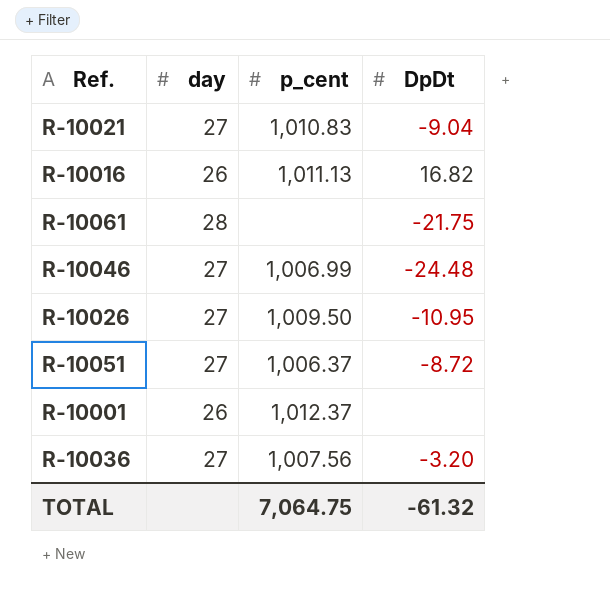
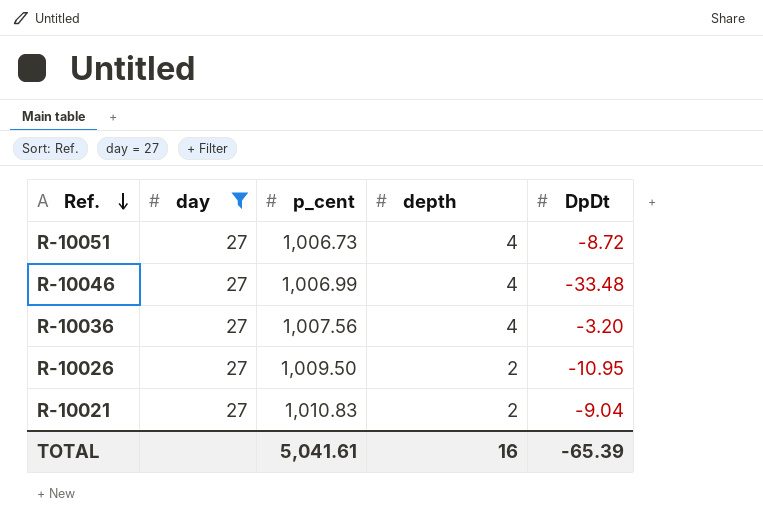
filter: none -> day = 27
row order: none -> Ref. descending
column depth | position: none -> 4
R-10051 | p_cent: 1,006.37 -> 1,006.73
R-10046 | DpDt: -24.48 -> -33.48
TOTAL | p_cent: 7,064.75 -> 5,041.61
TOTAL | DpDt: -61.32 -> -65.39

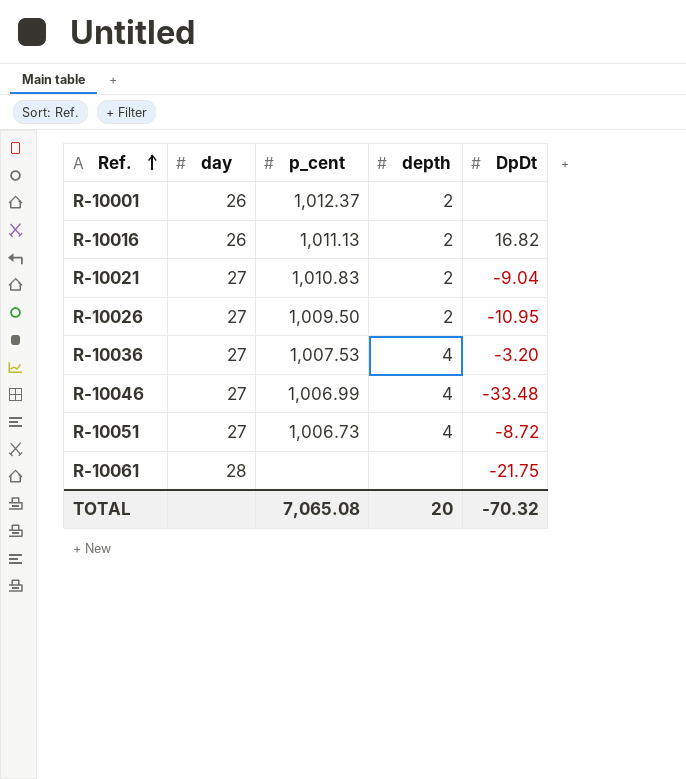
filter: day = 27 -> none
row order: Ref. descending -> Ref. ascending
R-10036 | p_cent: 1,007.56 -> 1,007.53
TOTAL | p_cent: 5,041.61 -> 7,065.08
TOTAL | depth: 16 -> 20
TOTAL | DpDt: -65.39 -> -70.32

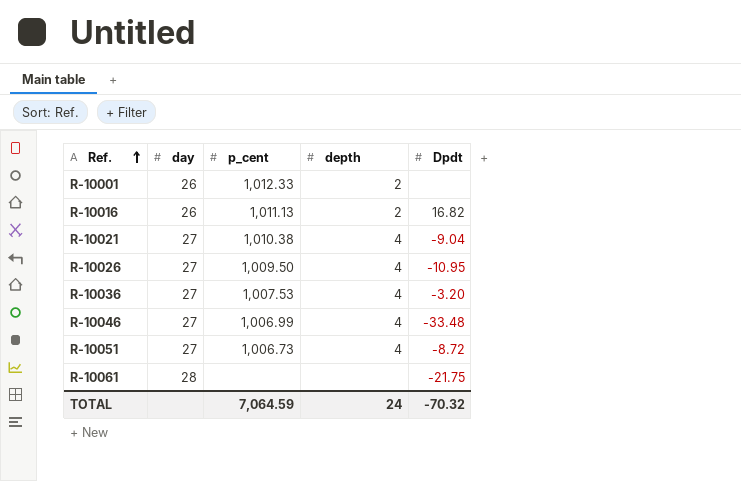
column name: DpDt -> Dpdt
R-10001 | p_cent: 1,012.37 -> 1,012.33
R-10021 | p_cent: 1,010.83 -> 1,010.38
R-10021 | depth: 2 -> 4
R-10026 | depth: 2 -> 4
TOTAL | p_cent: 7,065.08 -> 7,064.59
TOTAL | depth: 20 -> 24

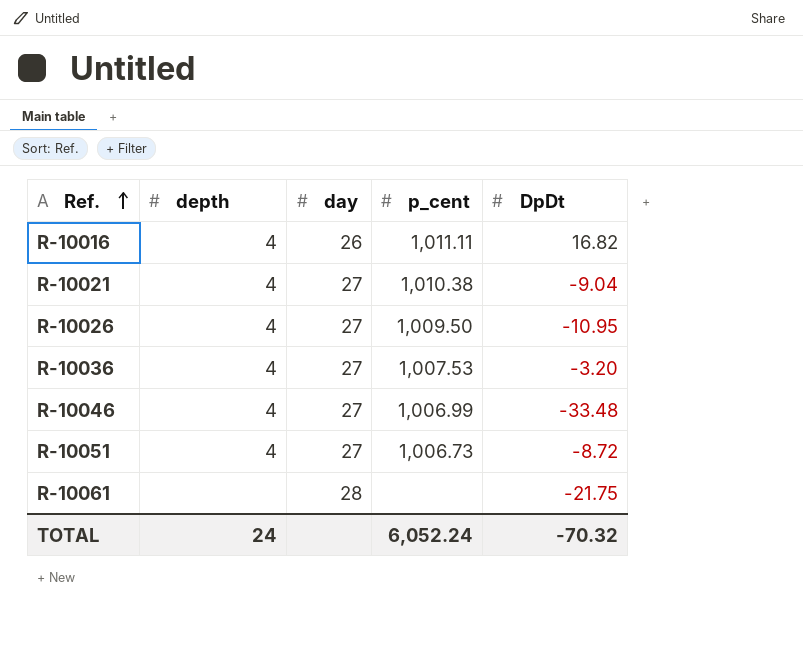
column depth | position: 4 -> 2
column name: Dpdt -> DpDt
row R-10001: 26 | 1,012.33 | 2 | none -> none
R-10016 | depth: 2 -> 4
R-10016 | p_cent: 1,011.13 -> 1,011.11
TOTAL | p_cent: 7,064.59 -> 6,052.24

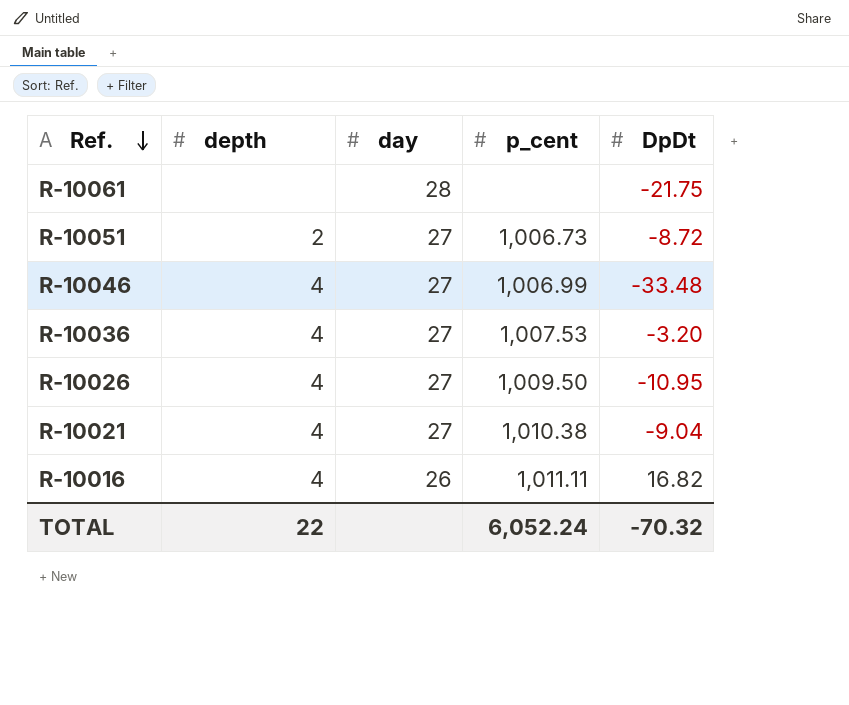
row order: Ref. ascending -> Ref. descending
R-10051 | depth: 4 -> 2
TOTAL | depth: 24 -> 22

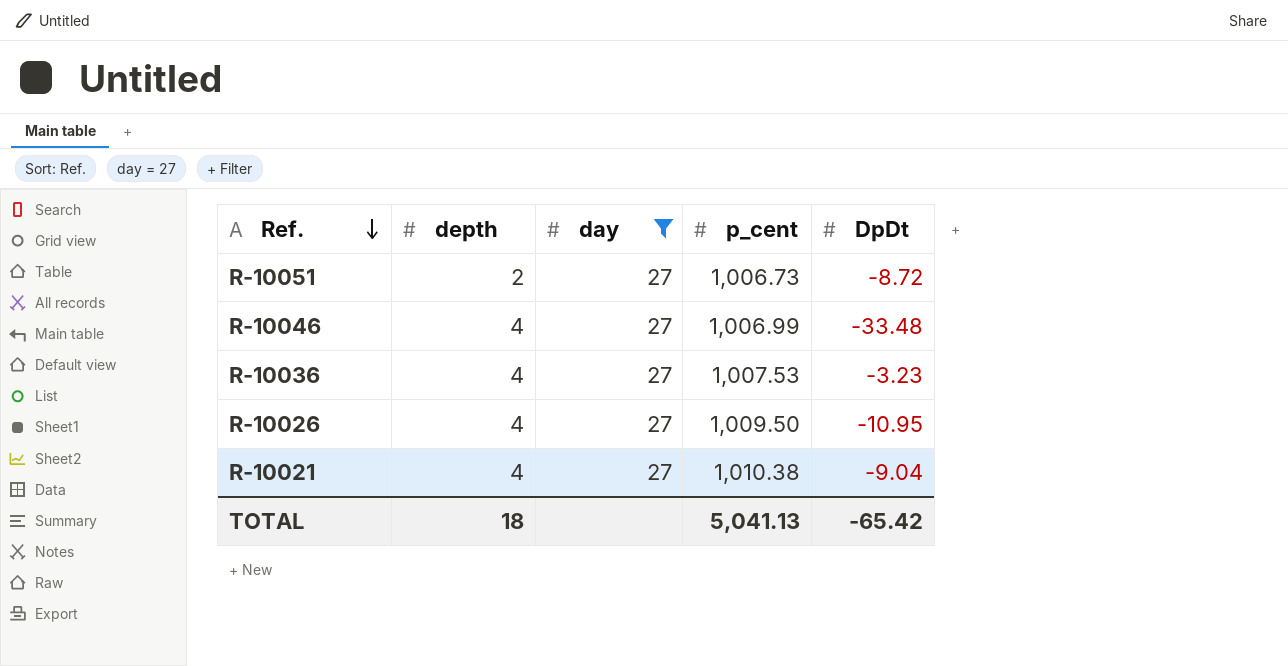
filter: none -> day = 27
R-10036 | DpDt: -3.20 -> -3.23
TOTAL | depth: 22 -> 18
TOTAL | p_cent: 6,052.24 -> 5,041.13
TOTAL | DpDt: -70.32 -> -65.42

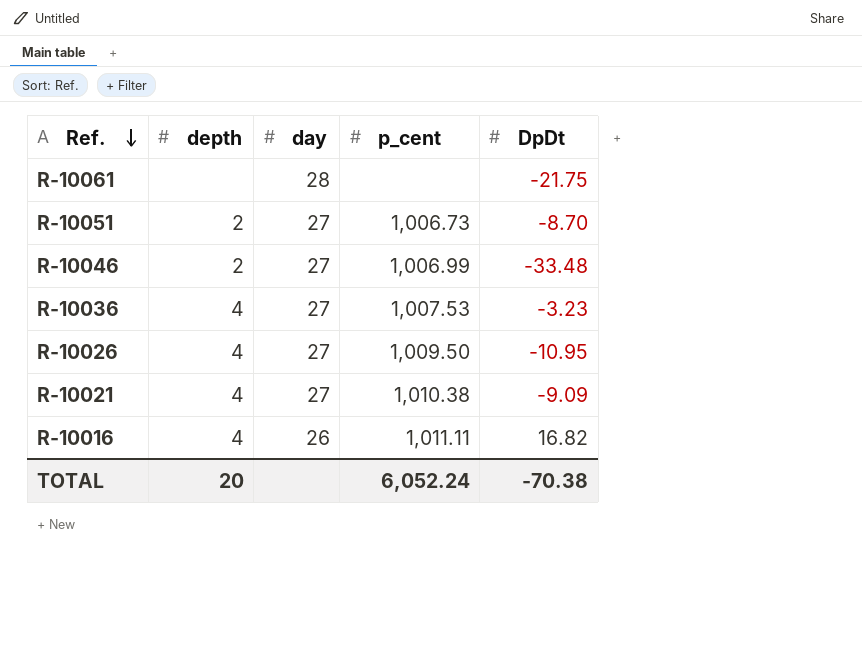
filter: day = 27 -> none
R-10051 | DpDt: -8.72 -> -8.70
R-10046 | depth: 4 -> 2
R-10021 | DpDt: -9.04 -> -9.09
TOTAL | depth: 18 -> 20
TOTAL | p_cent: 5,041.13 -> 6,052.24
TOTAL | DpDt: -65.42 -> -70.38

